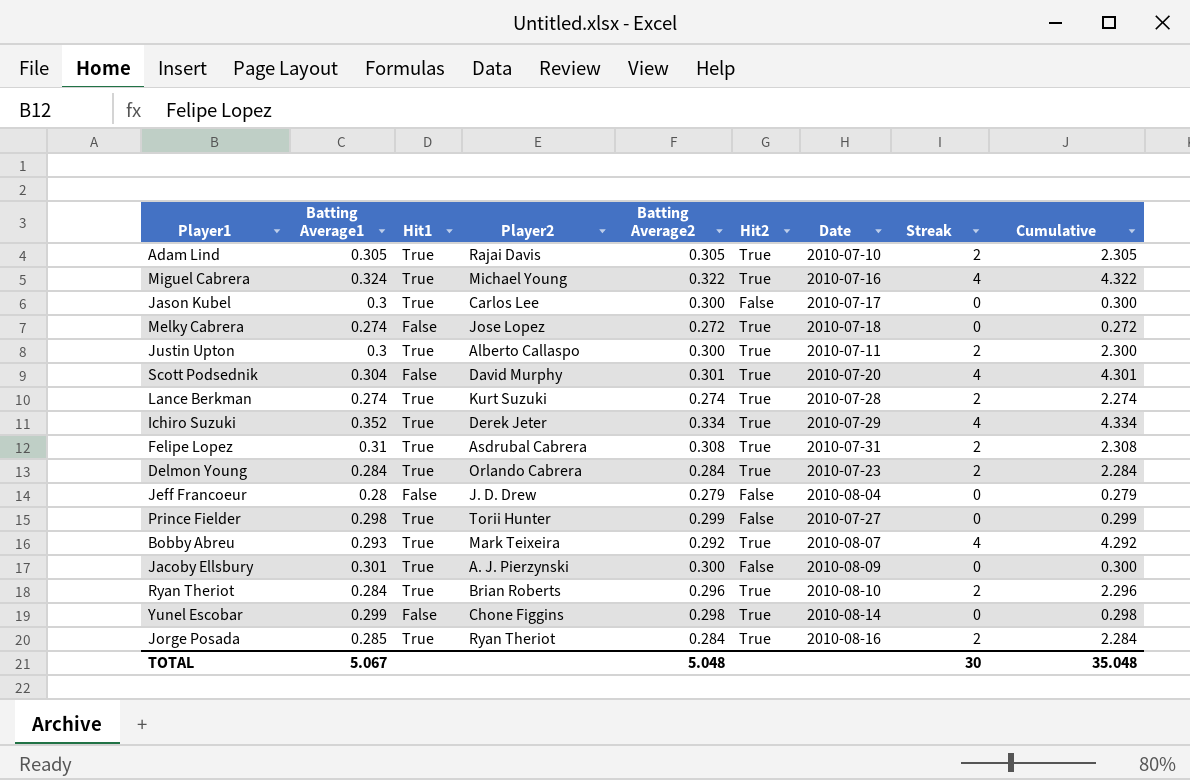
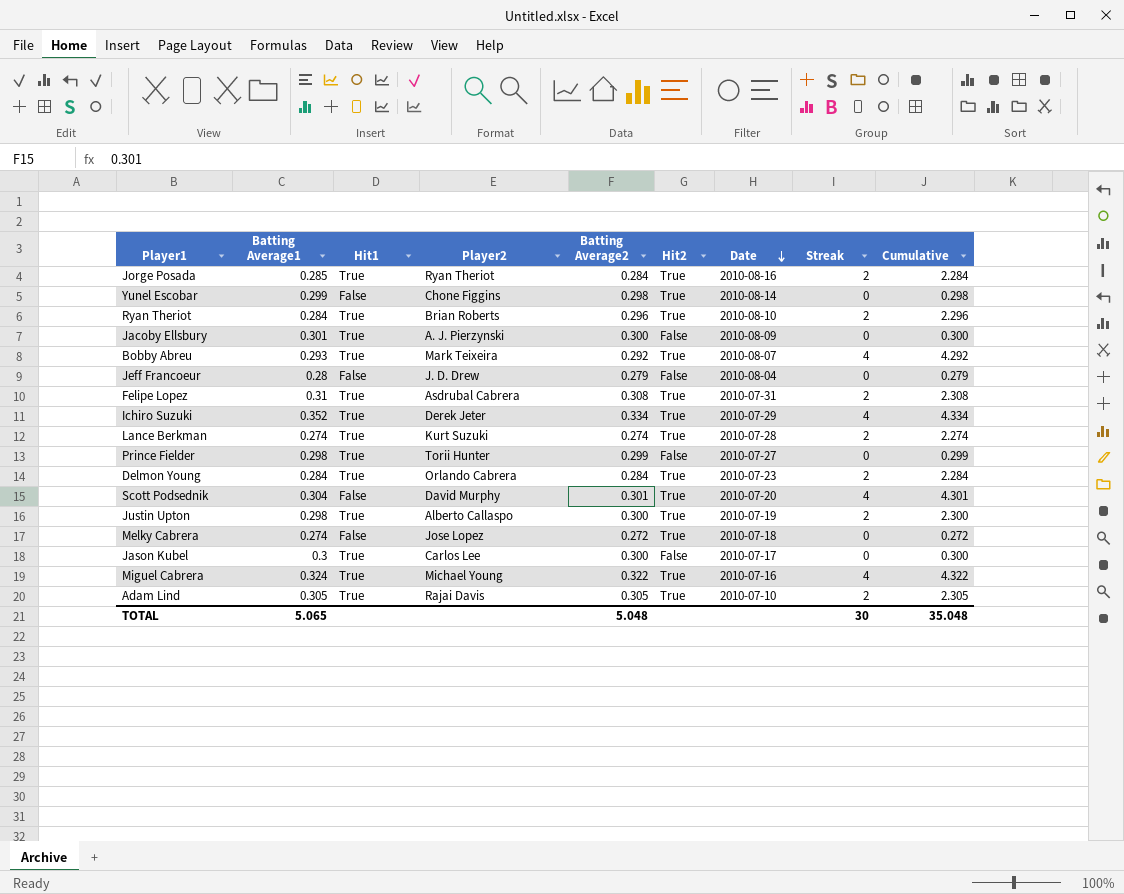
row order: none -> Date descending
Justin Upton | Batting Average1: 0.3 -> 0.298
Justin Upton | Date: 2010-07-11 -> 2010-07-19
TOTAL | Batting Average1: 5.067 -> 5.065

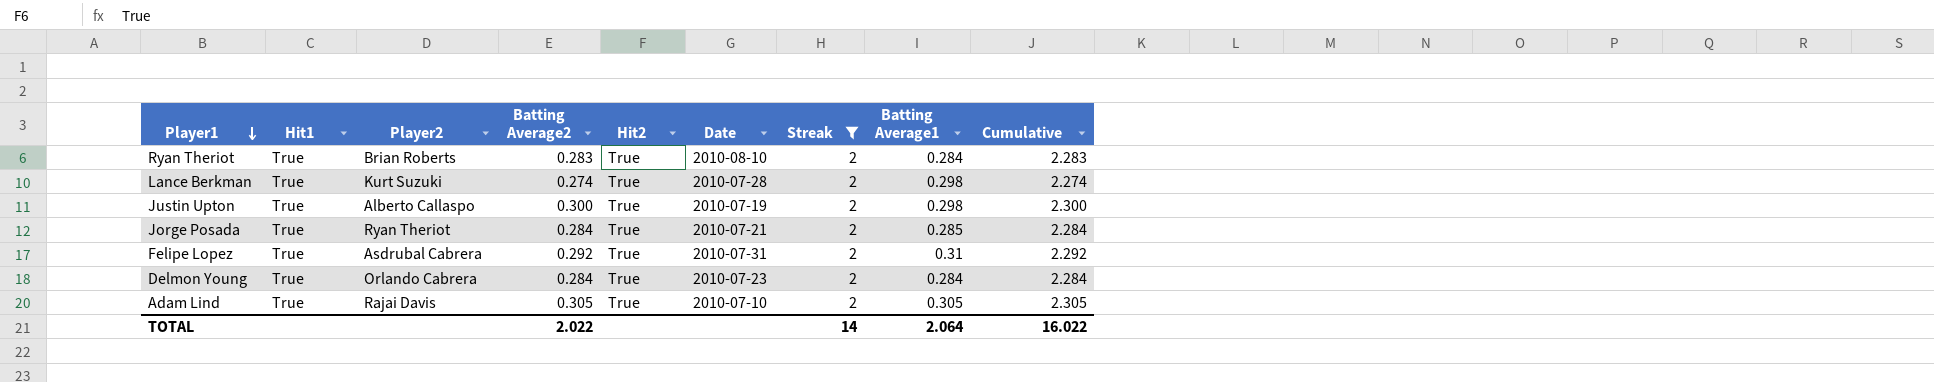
filter: none -> Streak = 2
row order: Date descending -> Player1 descending
column Batting Average1 | position: 2 -> 8
Ryan Theriot | Batting Average2: 0.296 -> 0.283
Ryan Theriot | Cumulative: 2.296 -> 2.283
Lance Berkman | Batting Average1: 0.274 -> 0.298
Jorge Posada | Date: 2010-08-16 -> 2010-07-21
Felipe Lopez | Batting Average2: 0.308 -> 0.292
Felipe Lopez | Cumulative: 2.308 -> 2.292
TOTAL | Batting Average2: 5.048 -> 2.022
TOTAL | Streak: 30 -> 14
TOTAL | Batting Average1: 5.065 -> 2.064
TOTAL | Cumulative: 35.048 -> 16.022

